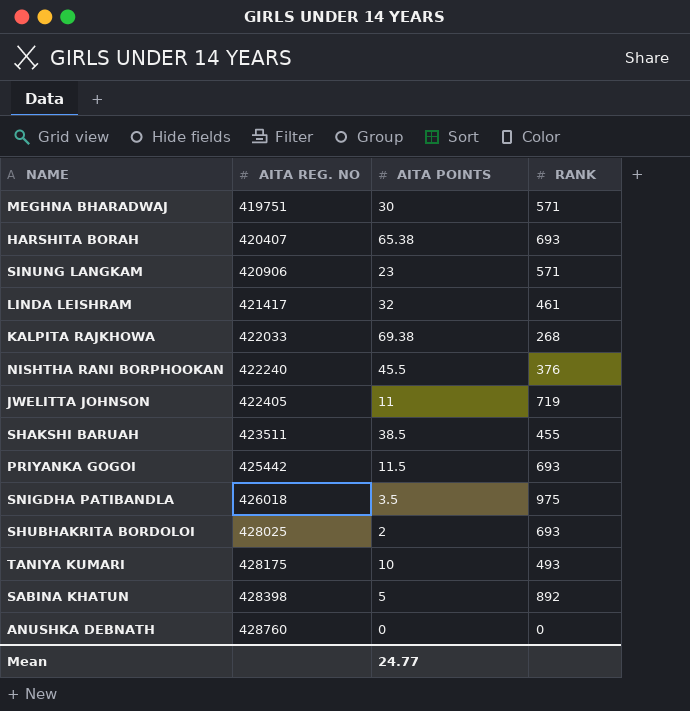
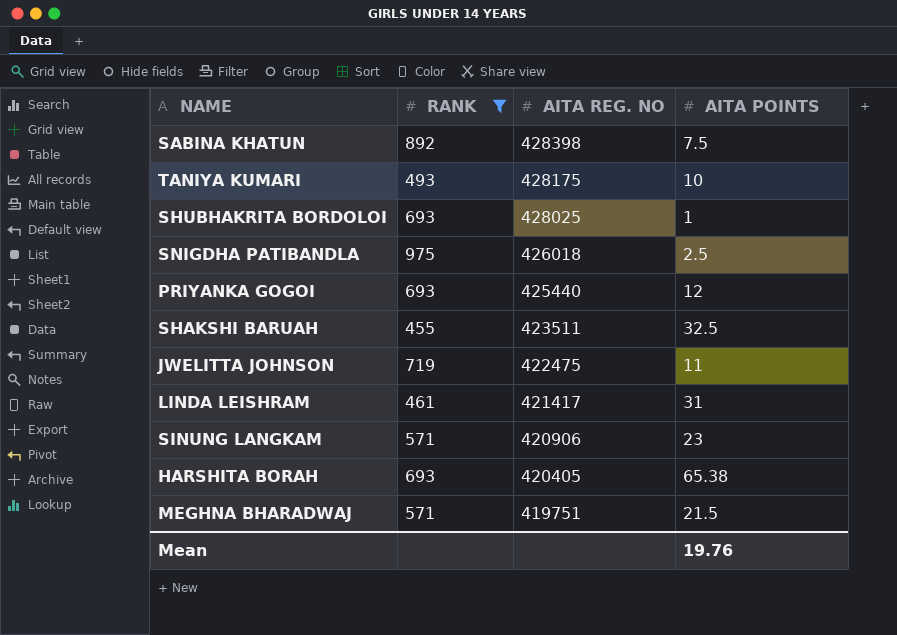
filter: none -> RANK >= 455
row order: AITA REG. NO ascending -> AITA REG. NO descending
column RANK | position: 4 -> 2
SABINA KHATUN | AITA POINTS: 5 -> 7.5
SHUBHAKRITA BORDOLOI | AITA POINTS: 2 -> 1
SNIGDHA PATIBANDLA | AITA POINTS: 3.5 -> 2.5
PRIYANKA GOGOI | AITA REG. NO: 425442 -> 425440
PRIYANKA GOGOI | AITA POINTS: 11.5 -> 12
SHAKSHI BARUAH | AITA POINTS: 38.5 -> 32.5
JWELITTA JOHNSON | AITA REG. NO: 422405 -> 422475
LINDA LEISHRAM | AITA POINTS: 32 -> 31
HARSHITA BORAH | AITA REG. NO: 420407 -> 420405
MEGHNA BHARADWAJ | AITA POINTS: 30 -> 21.5
Mean | AITA POINTS: 24.77 -> 19.76

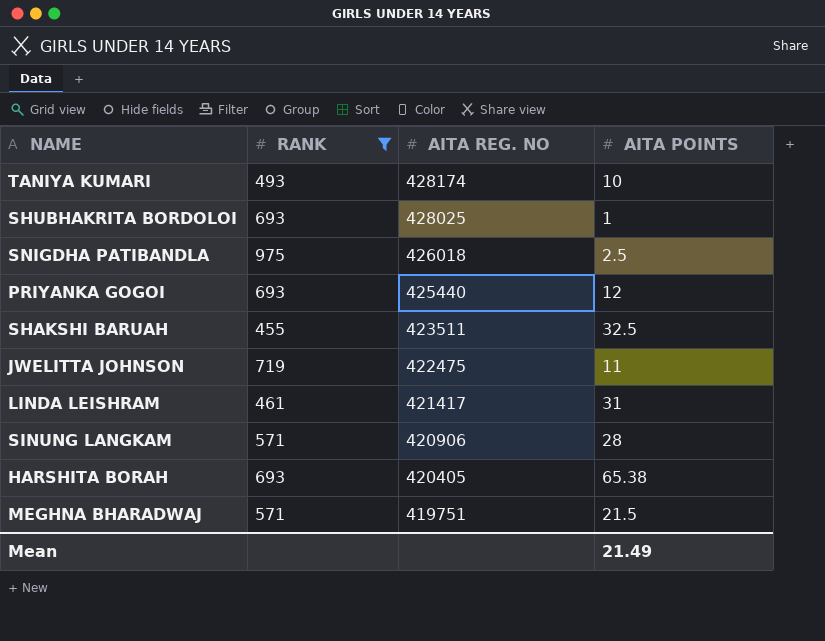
row SABINA KHATUN: 892 | 428398 | 7.5 -> none
TANIYA KUMARI | AITA REG. NO: 428175 -> 428174
SINUNG LANGKAM | AITA POINTS: 23 -> 28
Mean | AITA POINTS: 19.76 -> 21.49

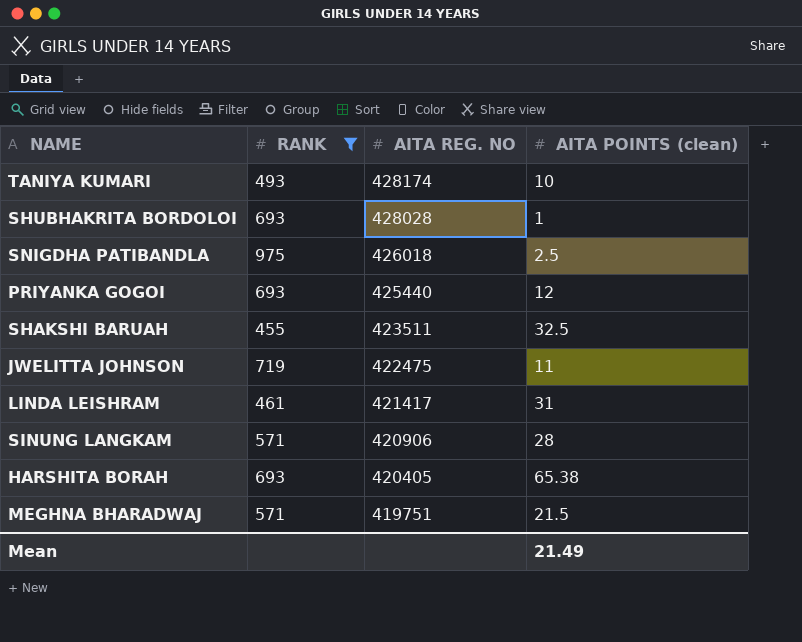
column name: AITA POINTS -> AITA POINTS (clean)
SHUBHAKRITA BORDOLOI | AITA REG. NO: 428025 -> 428028

